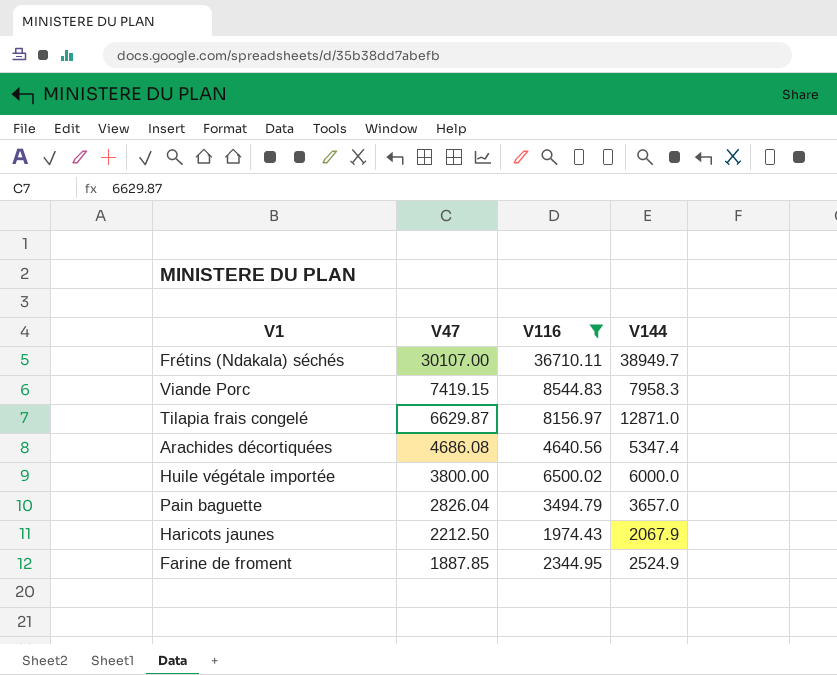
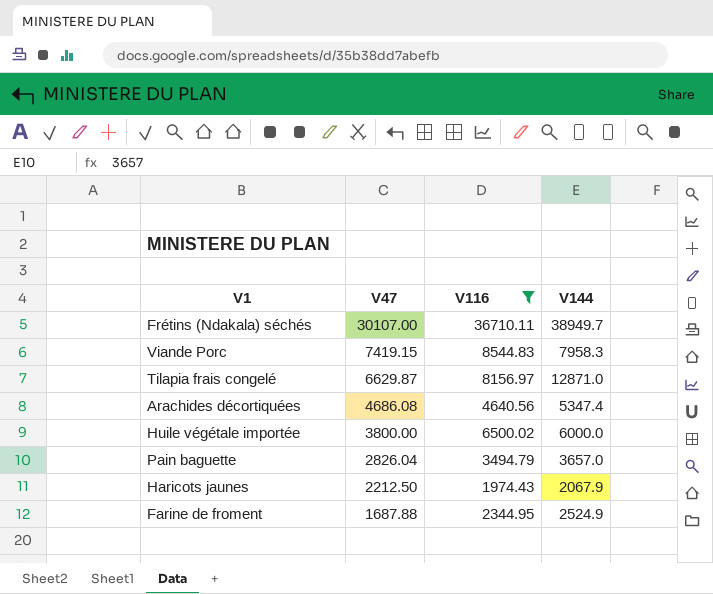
Farine de froment | V47: 1887.85 -> 1687.88

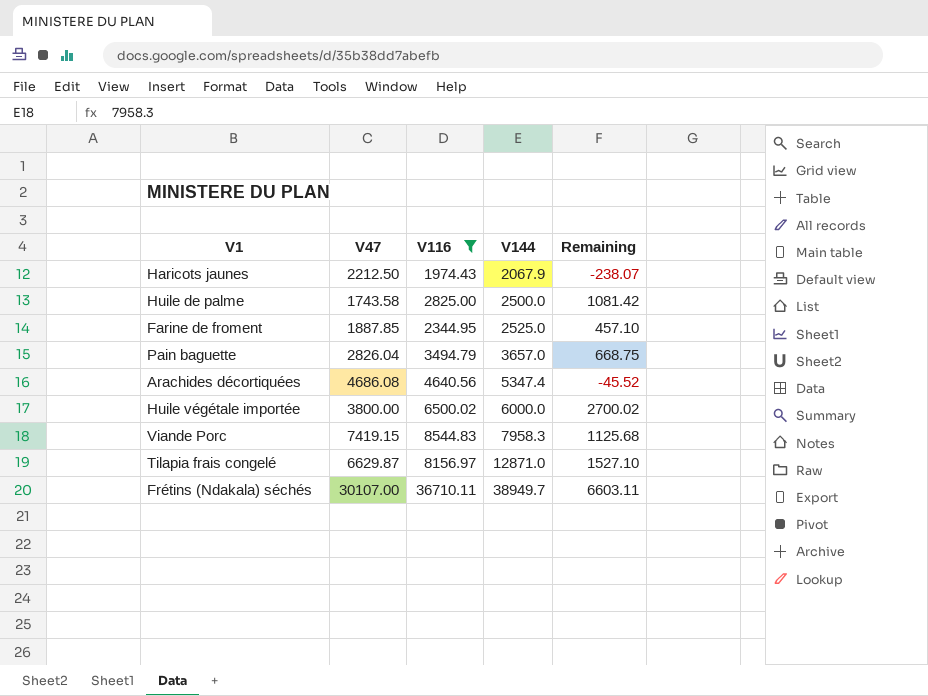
row order: V47 descending -> V144 ascending
column Remaining | formula: none -> [V116] - [V47]
row Huile de palme: none -> 1743.58 | 2825.00 | 2500.0 | 1081.42
Farine de froment | V47: 1687.88 -> 1887.85
Farine de froment | V144: 2524.9 -> 2525.0

